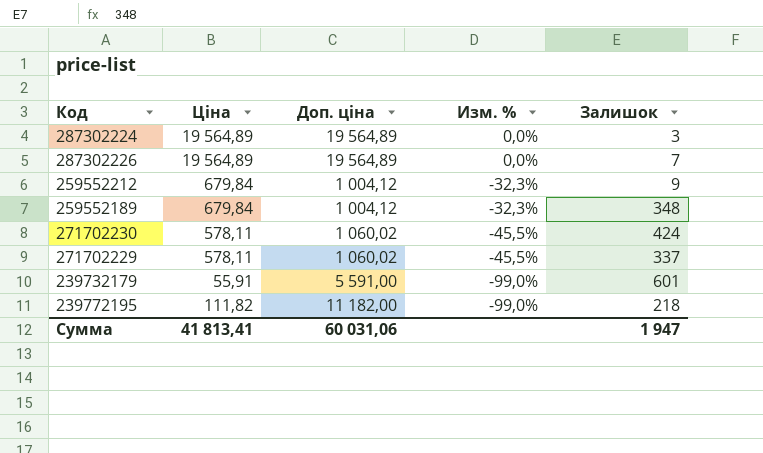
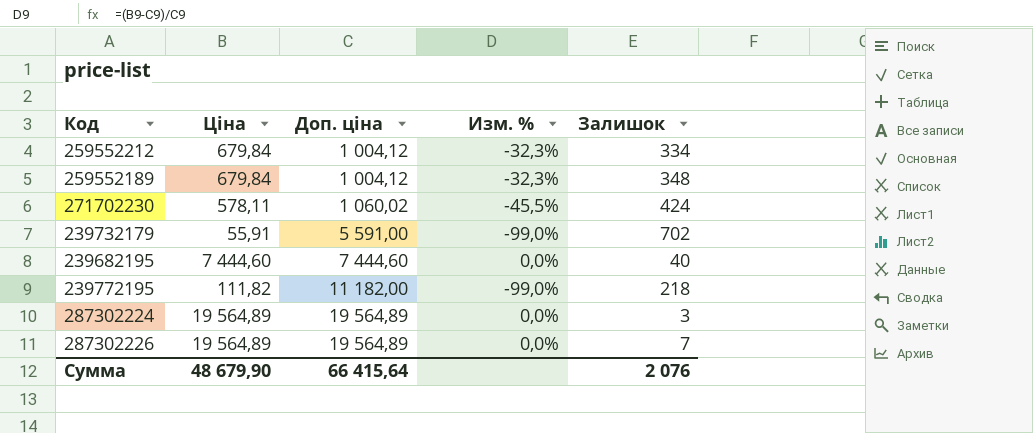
row order: Изм. % descending -> Доп. ціна ascending
row 271702229: 578,11 | 1 060,02 | -45,5% | 337 -> none
259552212 | Залишок: 9 -> 334
239732179 | Залишок: 601 -> 702
row 239682195: none -> 7 444,60 | 7 444,60 | 0,0% | 40
Сумма | Ціна: 41 813,41 -> 48 679,90
Сумма | Доп. ціна: 60 031,06 -> 66 415,64
Сумма | Залишок: 1 947 -> 2 076

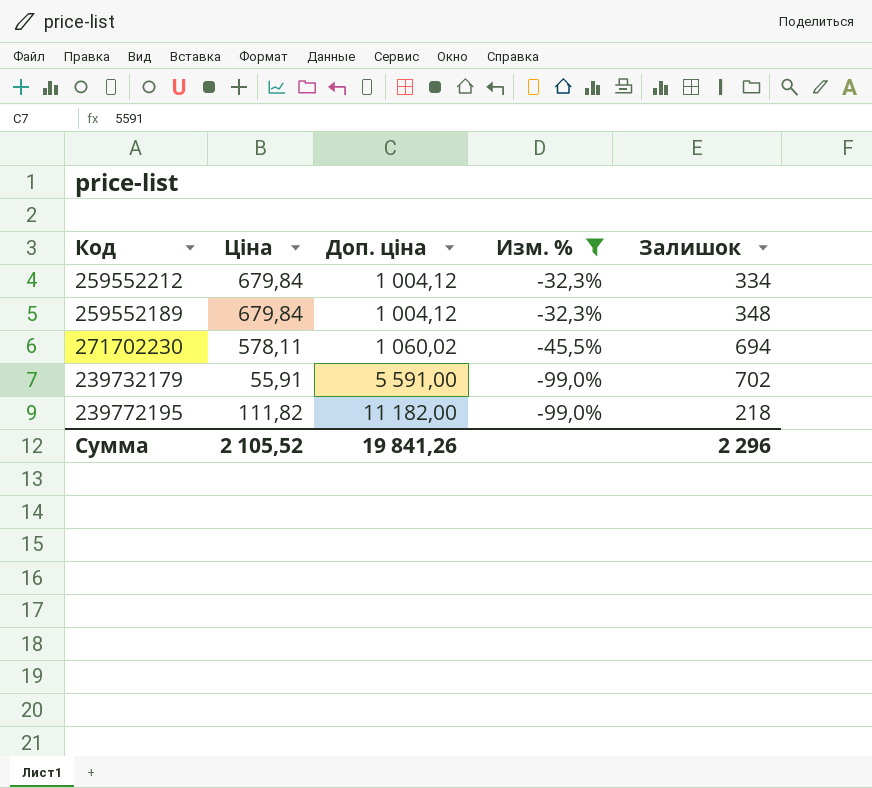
filter: none -> Изм. % != 0,0%
271702230 | Залишок: 424 -> 694
Сумма | Ціна: 48 679,90 -> 2 105,52
Сумма | Доп. ціна: 66 415,64 -> 19 841,26
Сумма | Залишок: 2 076 -> 2 296

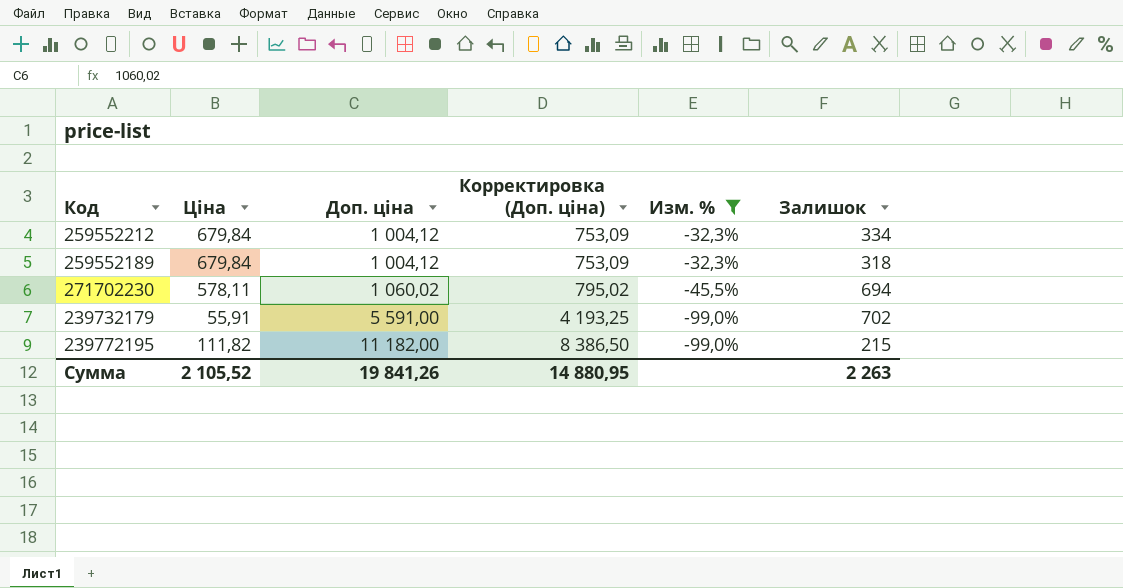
column Корректировка (Доп. ціна) | formula: none -> [Доп. ціна] * 0,75
259552189 | Залишок: 348 -> 318
239772195 | Залишок: 218 -> 215
Сумма | Залишок: 2 296 -> 2 263

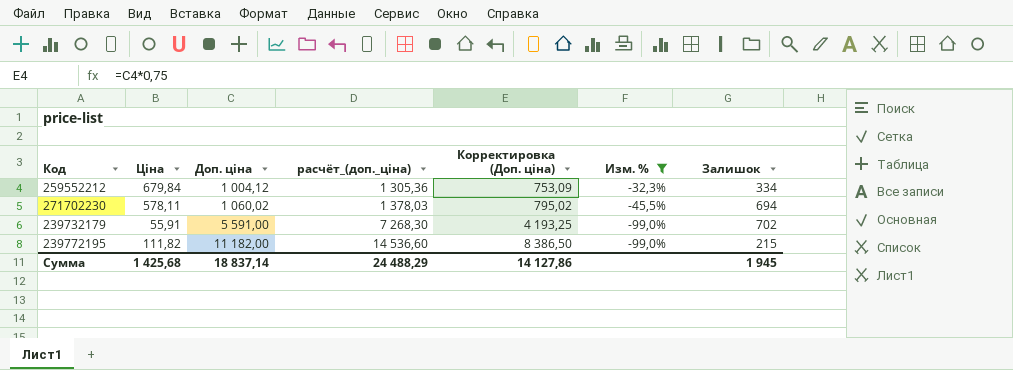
column расчёт_(доп._ціна) | formula: none -> [Доп. ціна] * 1,3
row 259552189: 679,84 | 1 004,12 | 753,09 | -32,3% | 318 -> none
Сумма | Ціна: 2 105,52 -> 1 425,68
Сумма | Доп. ціна: 19 841,26 -> 18 837,14
Сумма | Корректировка (Доп. ціна): 14 880,95 -> 14 127,86
Сумма | Залишок: 2 263 -> 1 945

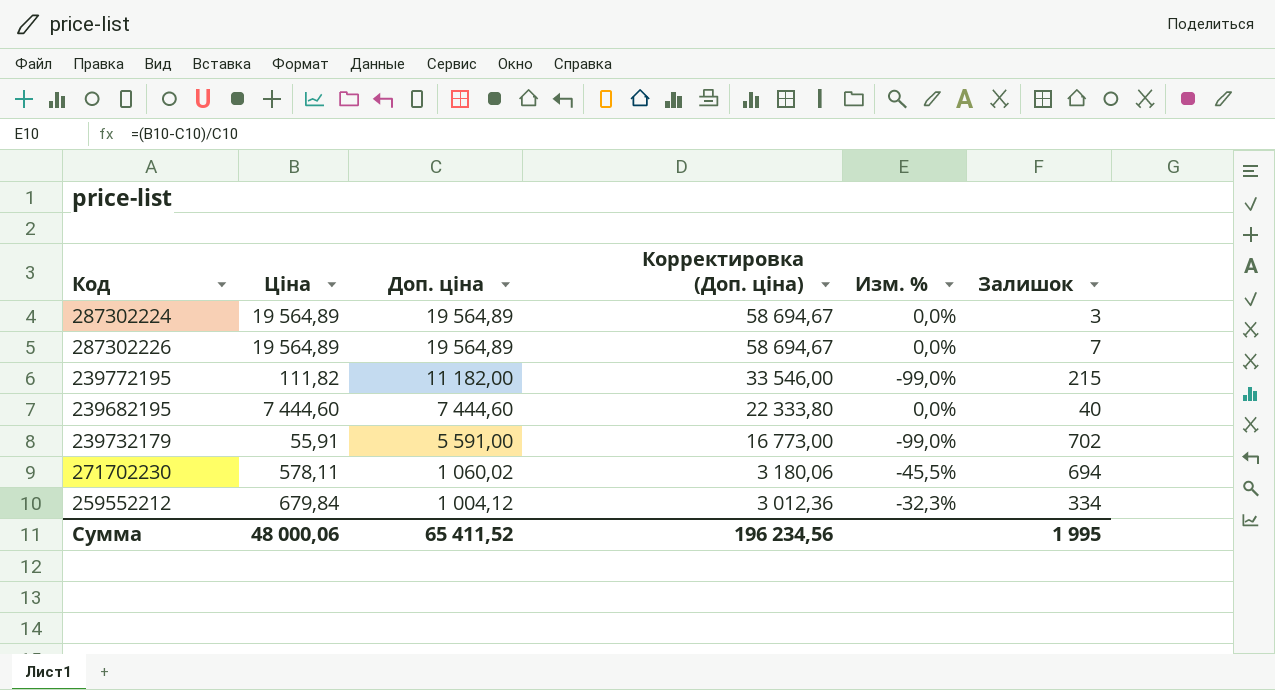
filter: Изм. % != 0,0% -> none
row order: Доп. ціна ascending -> Доп. ціна descending
column расчёт_(доп._ціна) | formula: [Доп. ціна] * 1,3 -> none
column Корректировка (Доп. ціна) | formula: [Доп. ціна] * 0,75 -> [Доп. ціна] * 3
Сумма | Ціна: 1 425,68 -> 48 000,06
Сумма | Доп. ціна: 18 837,14 -> 65 411,52
Сумма | Корректировка (Доп. ціна): 14 127,86 -> 196 234,56
Сумма | Залишок: 1 945 -> 1 995

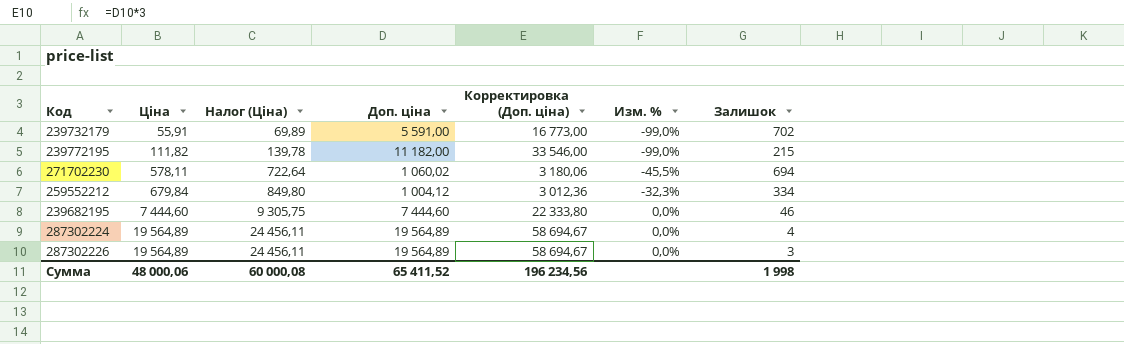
row order: Доп. ціна descending -> Ціна ascending
column Налог (Ціна) | formula: none -> [Ціна] * 1,25
239682195 | Залишок: 40 -> 46
287302224 | Залишок: 3 -> 4
287302226 | Залишок: 7 -> 3
Сумма | Залишок: 1 995 -> 1 998

